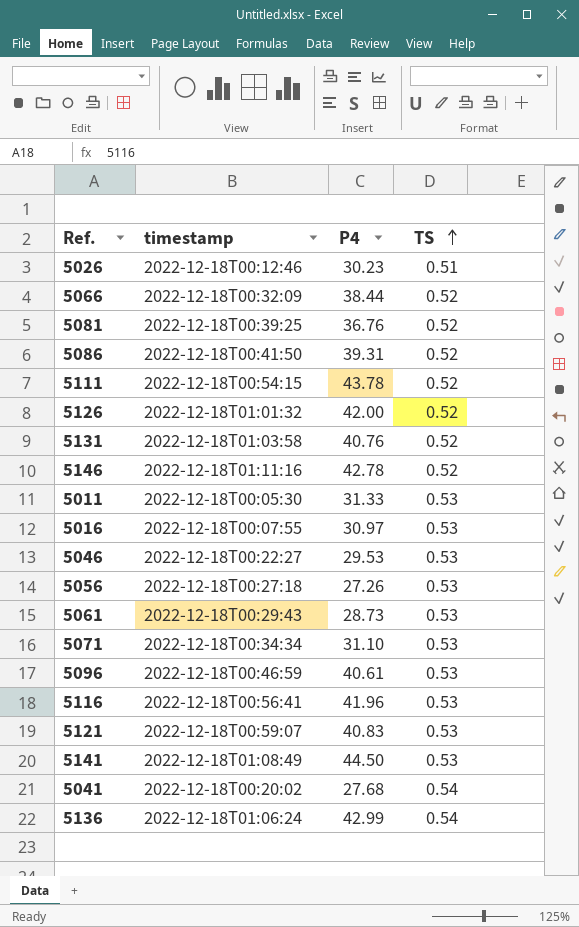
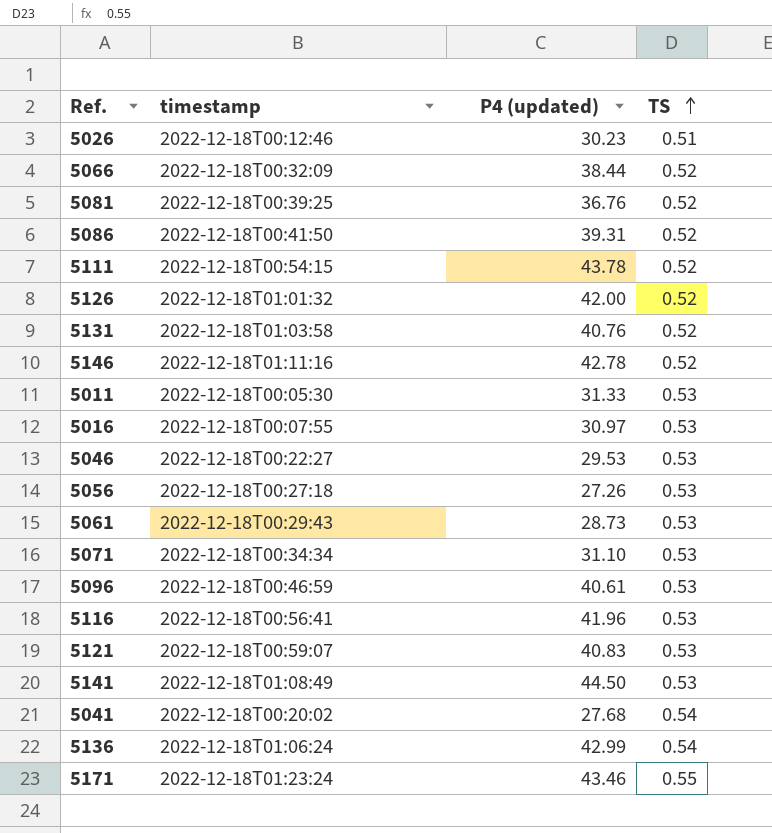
column name: P4 -> P4 (updated)
row 5171: none -> 2022-12-18T01:23:24 | 43.46 | 0.55

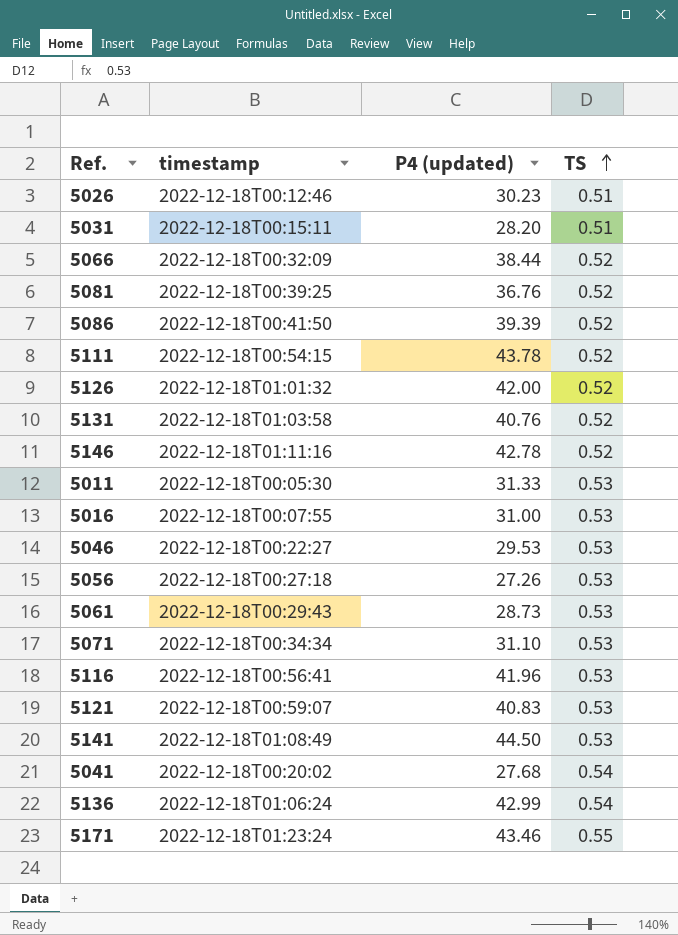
row 5096: 2022-12-18T00:46:59 | 40.61 | 0.53 -> none
row 5031: none -> 2022-12-18T00:15:11 | 28.20 | 0.51
5086 | P4 (updated): 39.31 -> 39.39
5016 | P4 (updated): 30.97 -> 31.00

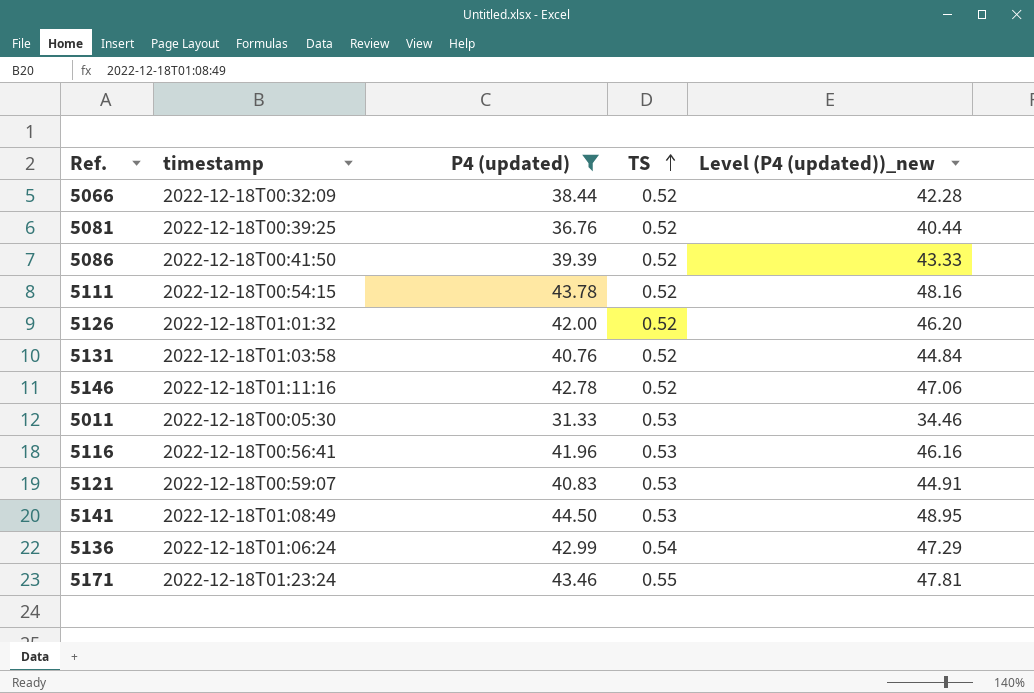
filter: none -> P4 (updated) >= 31.33
column Level (P4 (updated))_new | formula: none -> [P4 (updated)] * 1.1

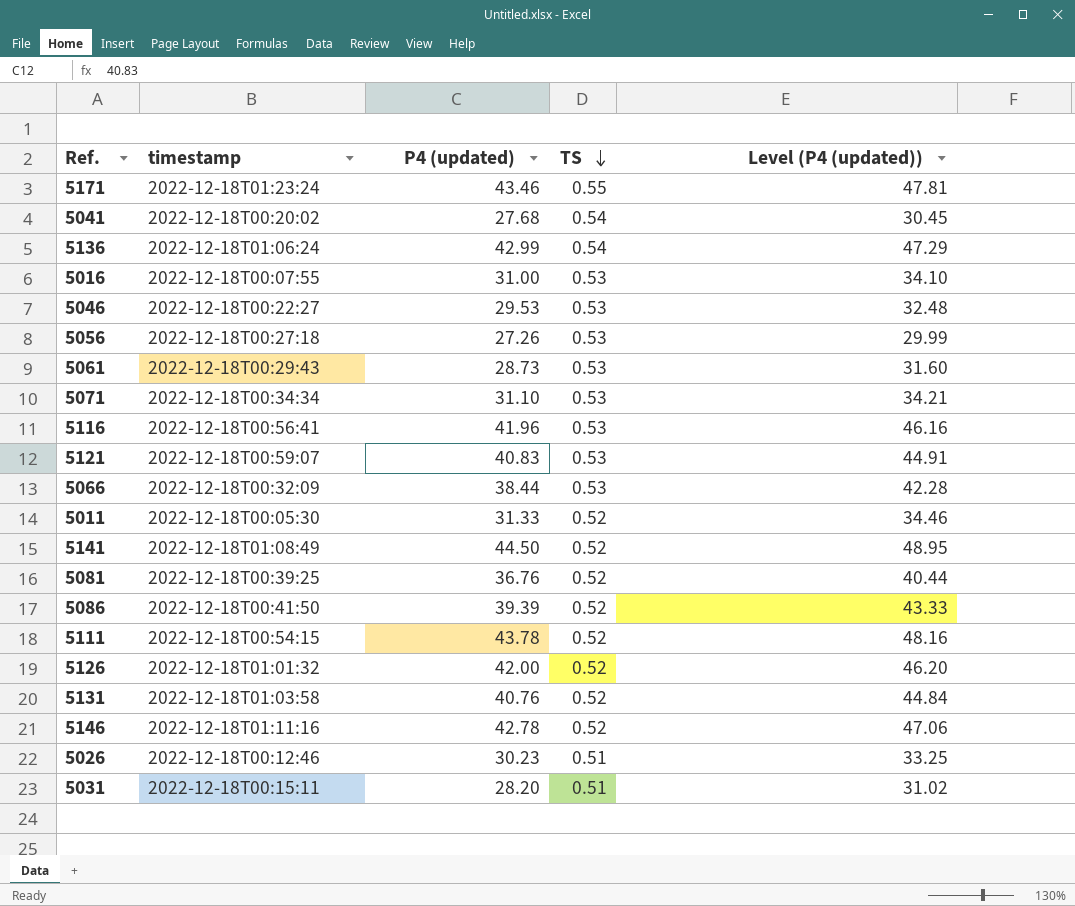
filter: P4 (updated) >= 31.33 -> none
row order: TS ascending -> TS descending
column name: Level (P4 (updated))_new -> Level (P4 (updated))
5066 | TS: 0.52 -> 0.53
5011 | TS: 0.53 -> 0.52
5141 | TS: 0.53 -> 0.52

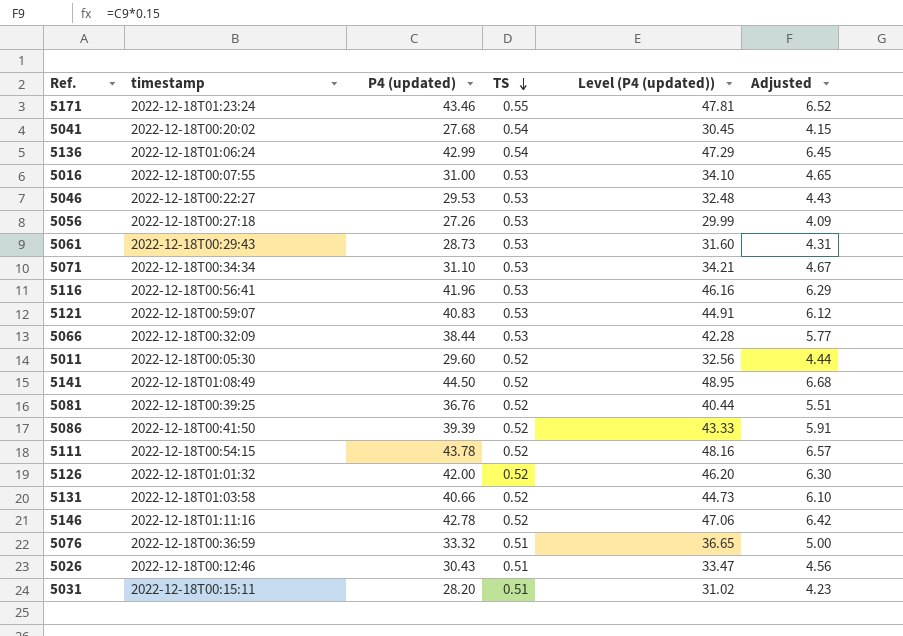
column Adjusted | formula: none -> [P4 (updated)] * 0.15
5011 | P4 (updated): 31.33 -> 29.60
5011 | Level (P4 (updated)): 34.46 -> 32.56
5131 | P4 (updated): 40.76 -> 40.66
5131 | Level (P4 (updated)): 44.84 -> 44.73
row 5076: none -> 2022-12-18T00:36:59 | 33.32 | 0.51 | 36.65 | 5.00
5026 | P4 (updated): 30.23 -> 30.43
5026 | Level (P4 (updated)): 33.25 -> 33.47

